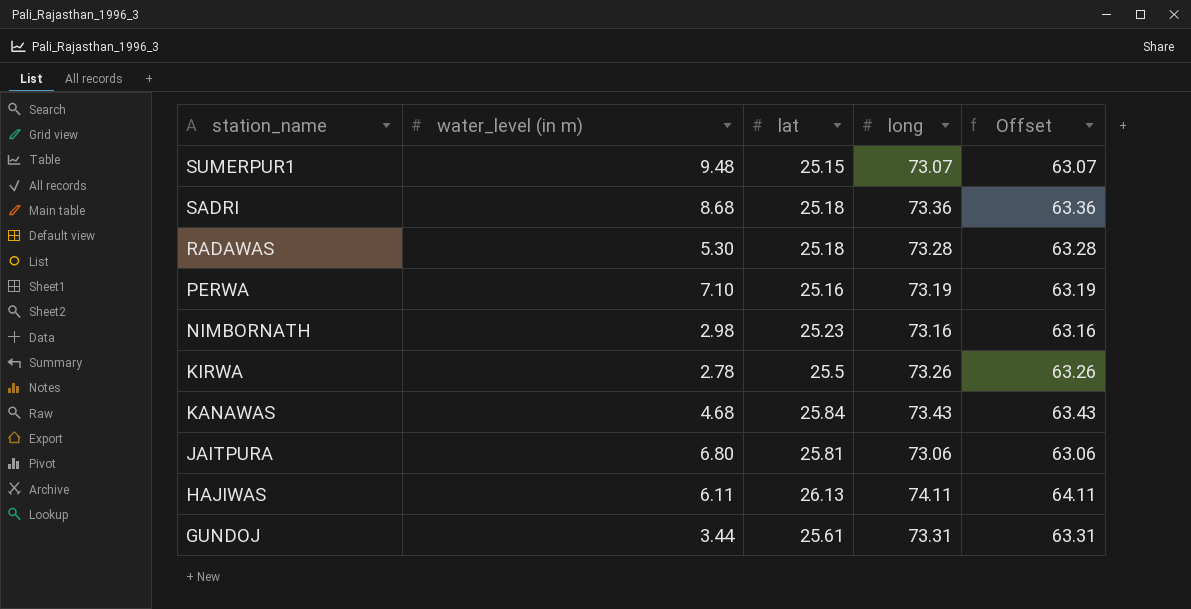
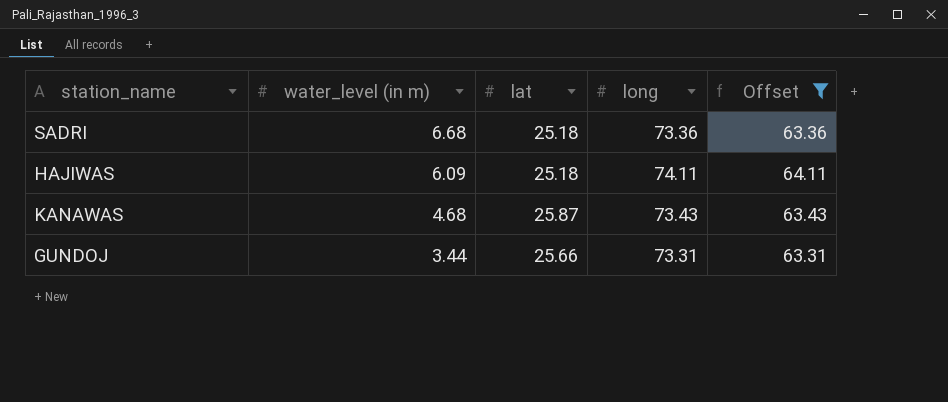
filter: none -> Offset >= 63.31
row order: station_name descending -> water_level (in m) descending
SADRI | water_level (in m): 8.68 -> 6.68
HAJIWAS | water_level (in m): 6.11 -> 6.09
HAJIWAS | lat: 26.13 -> 25.18
KANAWAS | lat: 25.84 -> 25.87
GUNDOJ | lat: 25.61 -> 25.66

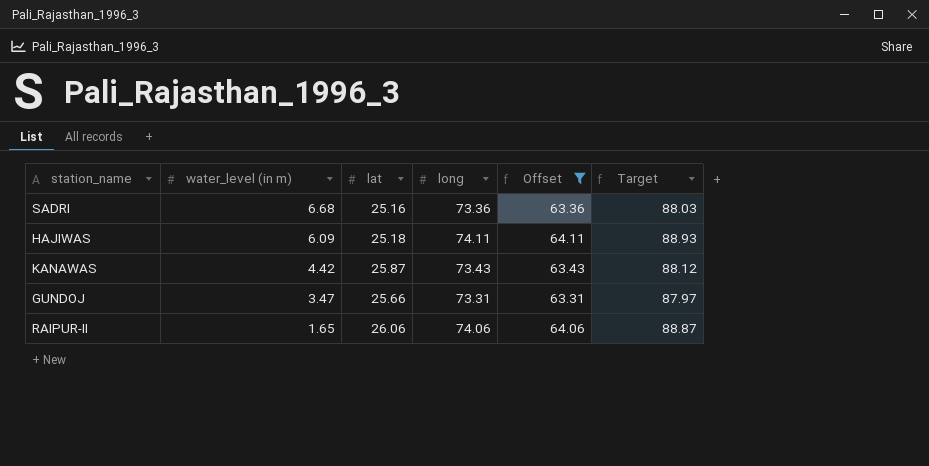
column Target | formula: none -> [long] * 1.2
SADRI | lat: 25.18 -> 25.16
KANAWAS | water_level (in m): 4.68 -> 4.42
GUNDOJ | water_level (in m): 3.44 -> 3.47
row RAIPUR-II: none -> 1.65 | 26.06 | 74.06 | 64.06 | 88.87

